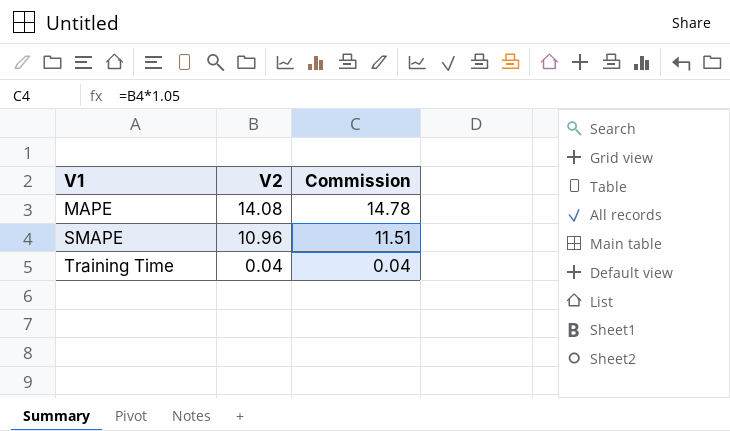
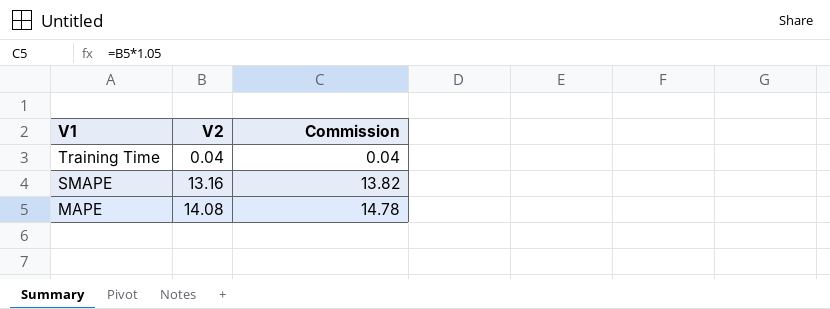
row order: V1 ascending -> V1 descending
SMAPE | V2: 10.96 -> 13.16
SMAPE | Commission: 11.51 -> 13.82

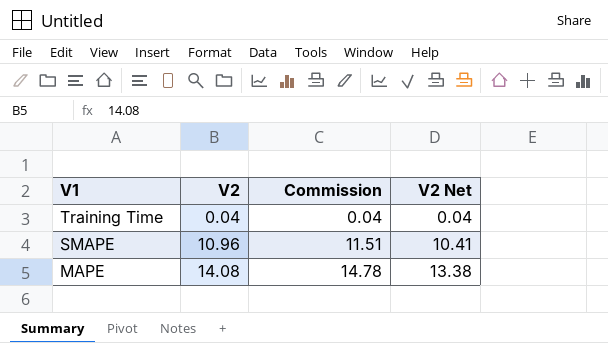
column V2 Net | formula: none -> [V2] * 0.95
SMAPE | V2: 13.16 -> 10.96
SMAPE | Commission: 13.82 -> 11.51

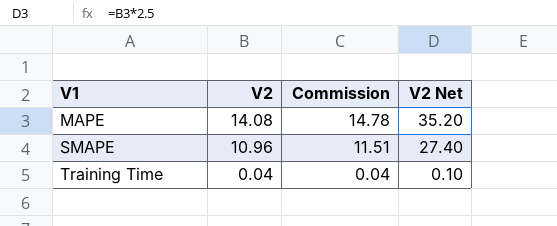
row order: V1 descending -> V1 ascending
column V2 Net | formula: [V2] * 0.95 -> [V2] * 2.5

